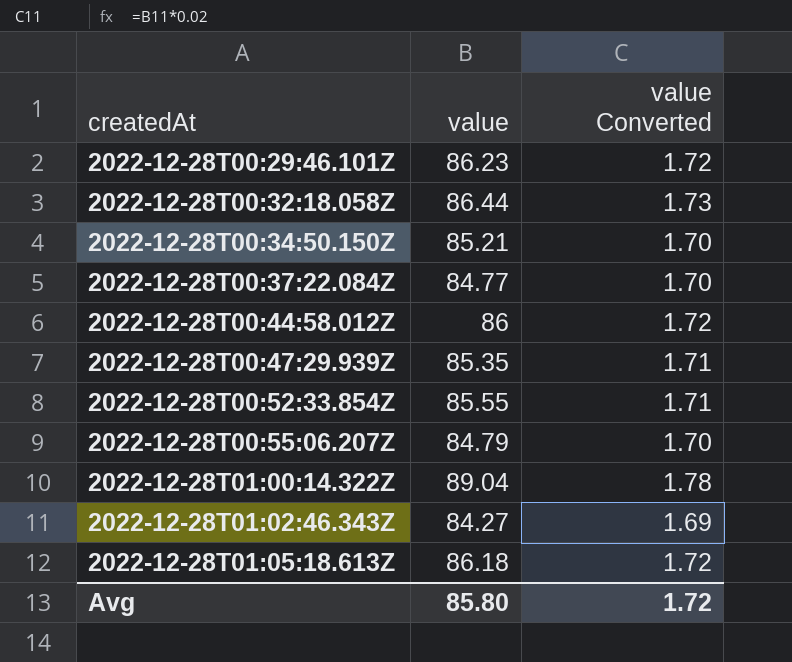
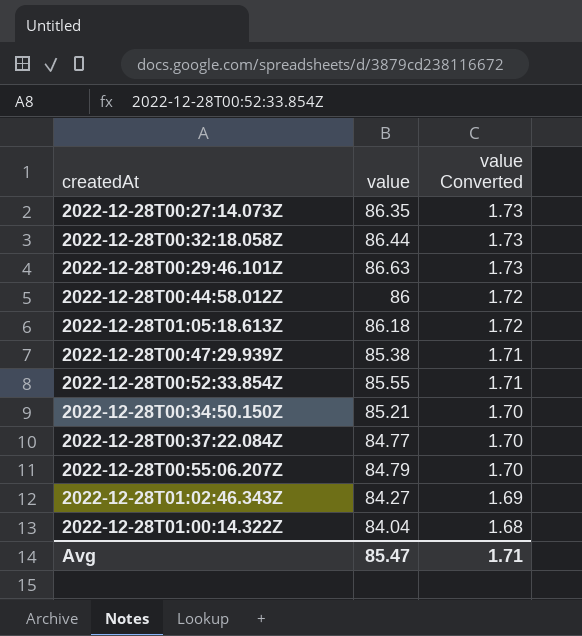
row order: createdAt ascending -> value Converted descending
row 2022-12-28T00:27:14.073Z: none -> 86.35 | 1.73
2022-12-28T00:29:46.101Z | value: 86.23 -> 86.63
2022-12-28T00:29:46.101Z | value Converted: 1.72 -> 1.73
2022-12-28T00:47:29.939Z | value: 85.35 -> 85.38
2022-12-28T01:00:14.322Z | value: 89.04 -> 84.04
2022-12-28T01:00:14.322Z | value Converted: 1.78 -> 1.68
Avg | value: 85.80 -> 85.47
Avg | value Converted: 1.72 -> 1.71

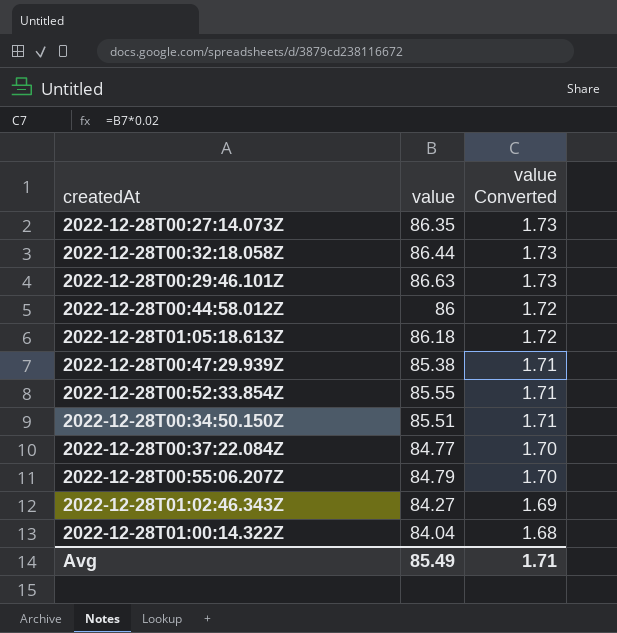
2022-12-28T00:34:50.150Z | value: 85.21 -> 85.51
2022-12-28T00:34:50.150Z | value Converted: 1.70 -> 1.71
Avg | value: 85.47 -> 85.49

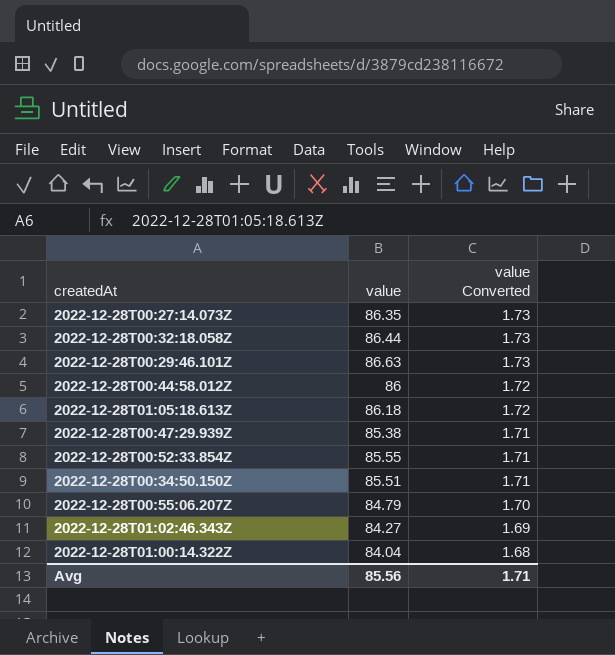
row 2022-12-28T00:37:22.084Z: 84.77 | 1.70 -> none
Avg | value: 85.49 -> 85.56

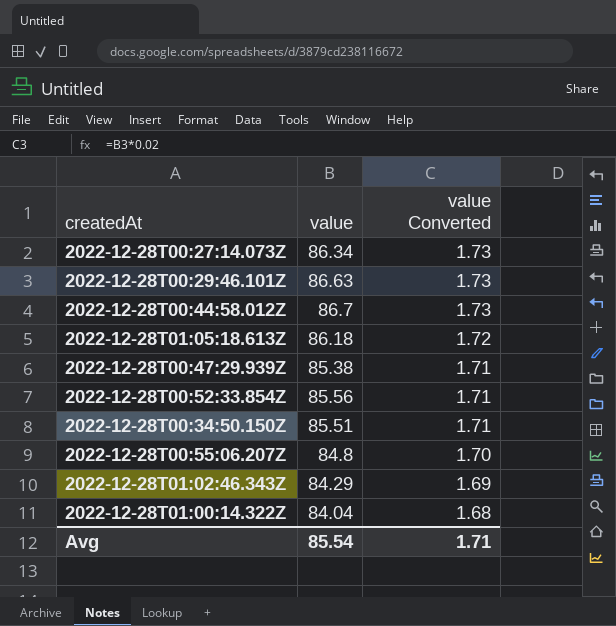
row 2022-12-28T00:32:18.058Z: 86.44 | 1.73 -> none
2022-12-28T00:27:14.073Z | value: 86.35 -> 86.34
2022-12-28T00:44:58.012Z | value: 86 -> 86.7
2022-12-28T00:44:58.012Z | value Converted: 1.72 -> 1.73
2022-12-28T00:52:33.854Z | value: 85.55 -> 85.56
2022-12-28T00:55:06.207Z | value: 84.79 -> 84.8
2022-12-28T01:02:46.343Z | value: 84.27 -> 84.29
Avg | value: 85.56 -> 85.54

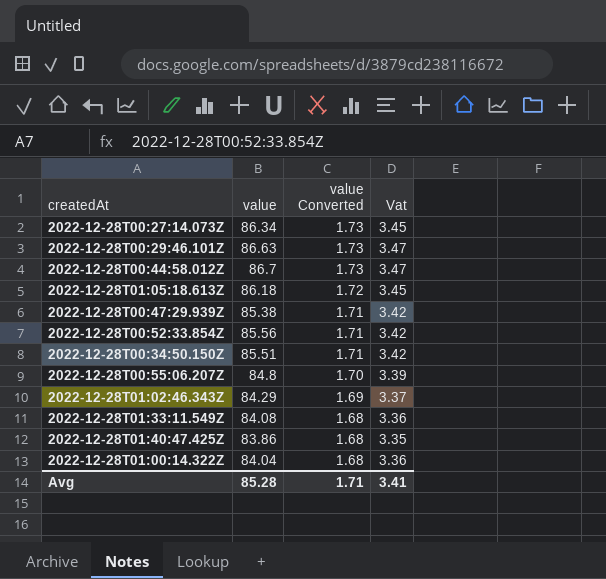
column Vat | formula: none -> [value] * 0.04
row 2022-12-28T01:33:11.549Z: none -> 84.08 | 1.68 | 3.36
row 2022-12-28T01:40:47.425Z: none -> 83.86 | 1.68 | 3.35
Avg | value: 85.54 -> 85.28

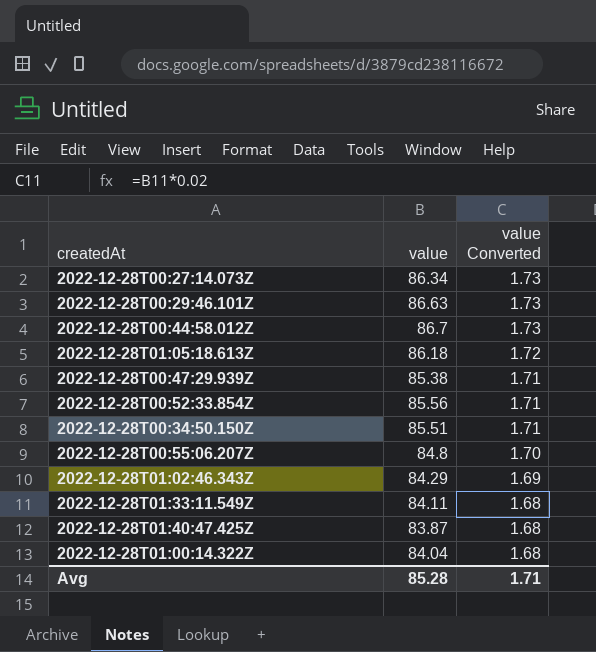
column Vat | formula: [value] * 0.04 -> none
2022-12-28T01:33:11.549Z | value: 84.08 -> 84.11
2022-12-28T01:40:47.425Z | value: 83.86 -> 83.87

